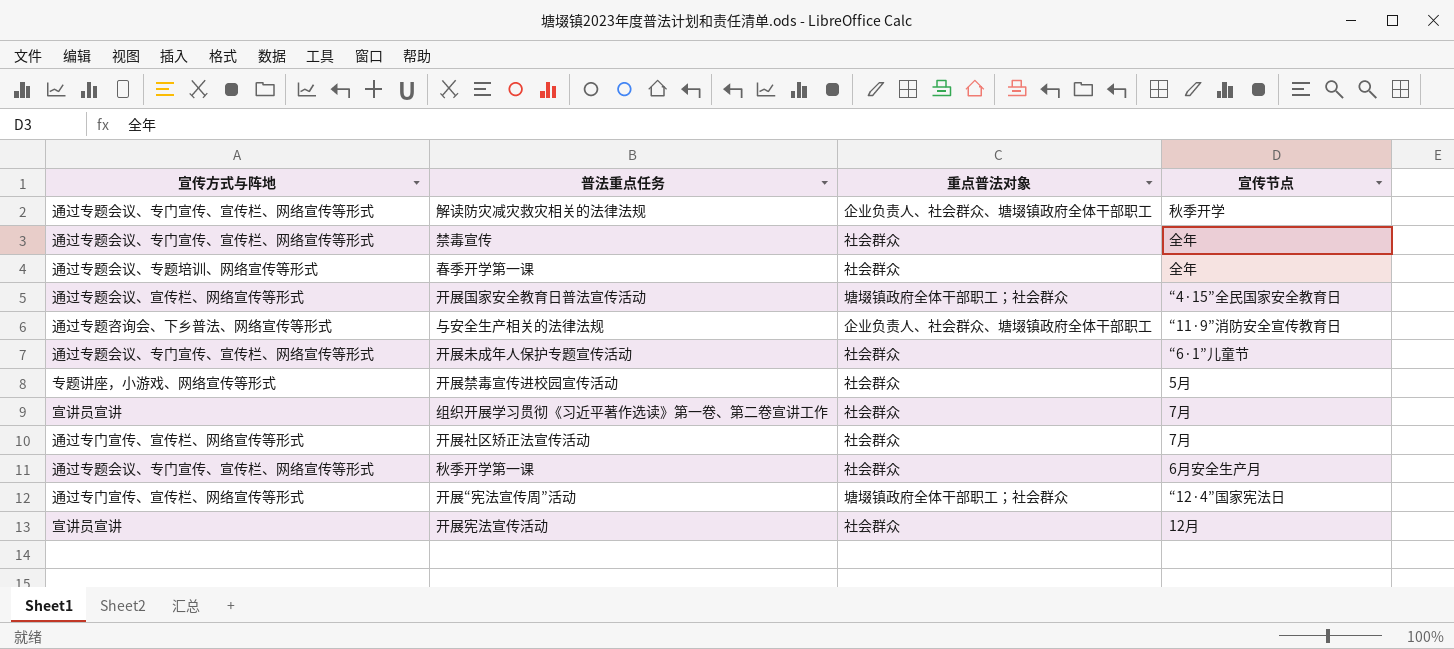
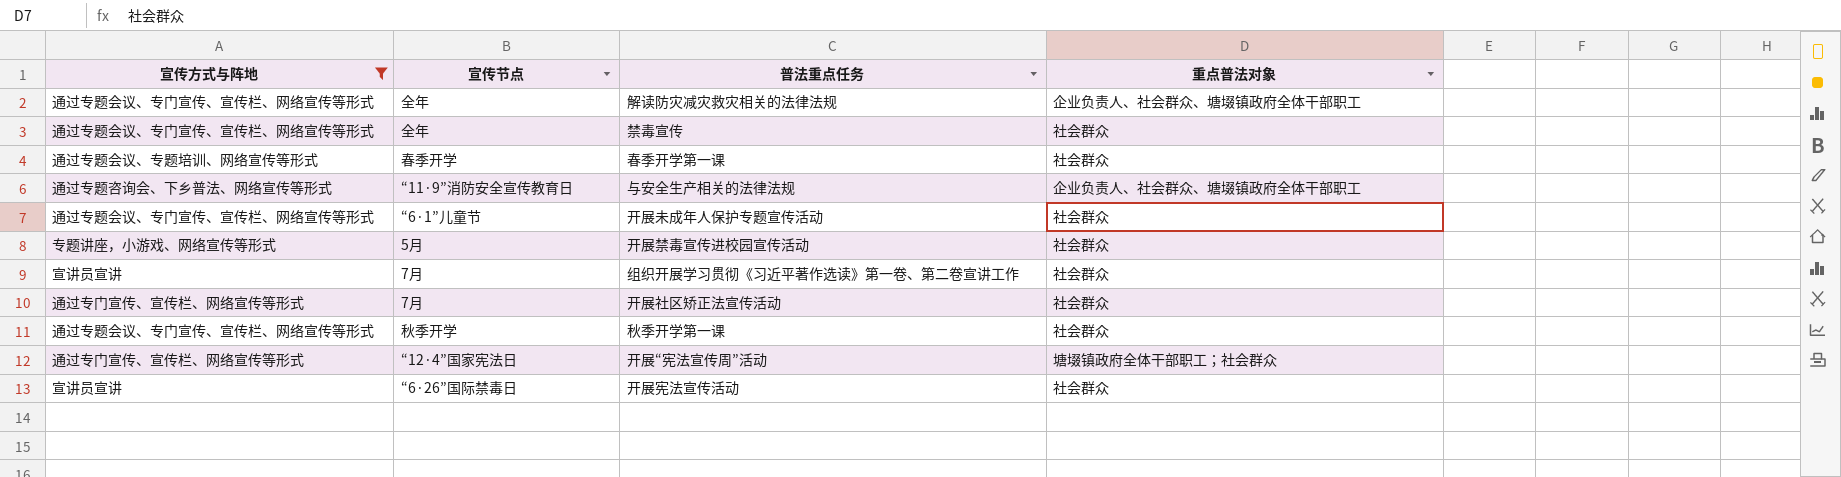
filter: none -> 宣传方式与阵地 != 通过专题会议、宣传栏、网络宣传等形式
column 宣传节点 | position: 4 -> 2
解读防灾减灾救灾相关的法律法规 | 宣传节点: 秋季开学 -> 全年
春季开学第一课 | 宣传节点: 全年 -> 春季开学
秋季开学第一课 | 宣传节点: 6月安全生产月 -> 秋季开学
开展宪法宣传活动 | 宣传节点: 12月 -> “6·26”国际禁毒日

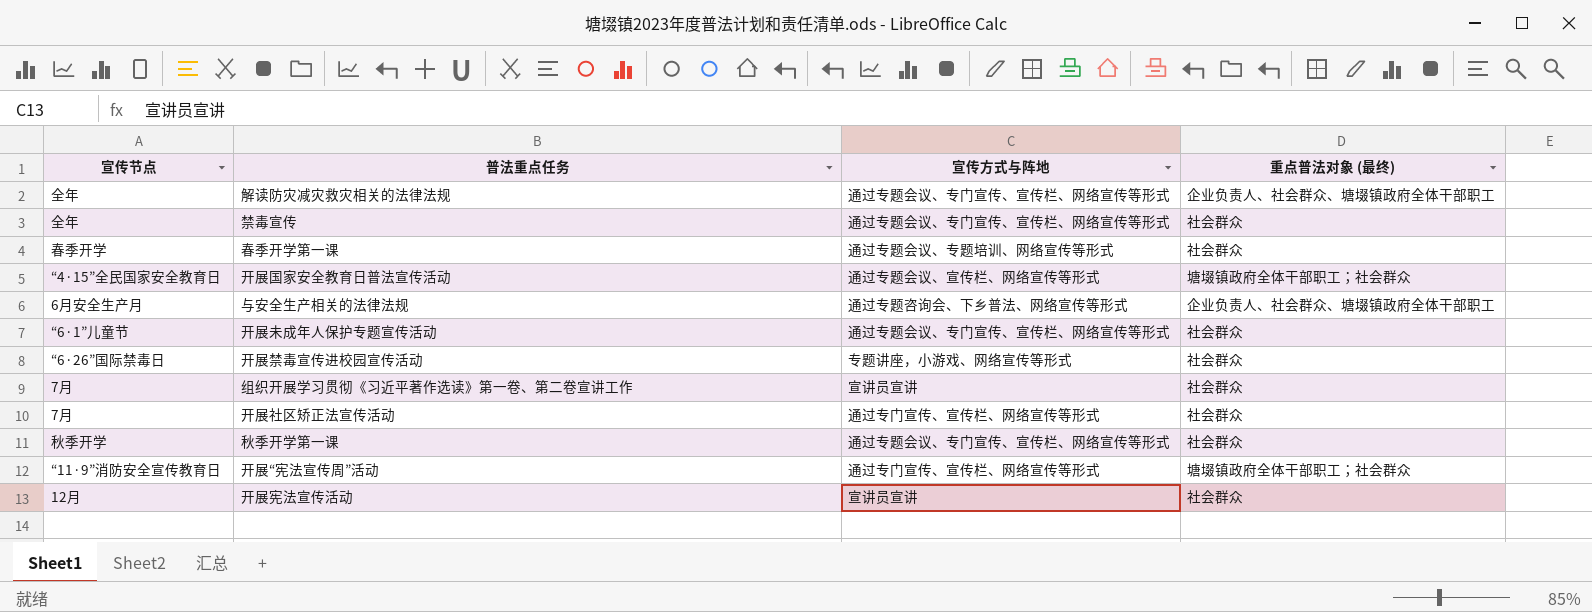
filter: 宣传方式与阵地 != 通过专题会议、宣传栏、网络宣传等形式 -> none
column 宣传方式与阵地 | position: 1 -> 3
column name: 重点普法对象 -> 重点普法对象 (最终)
与安全生产相关的法律法规 | 宣传节点: “11·9”消防安全宣传教育日 -> 6月安全生产月
开展禁毒宣传进校园宣传活动 | 宣传节点: 5月 -> “6·26”国际禁毒日
开展“宪法宣传周”活动 | 宣传节点: “12·4”国家宪法日 -> “11·9”消防安全宣传教育日
开展宪法宣传活动 | 宣传节点: “6·26”国际禁毒日 -> 12月

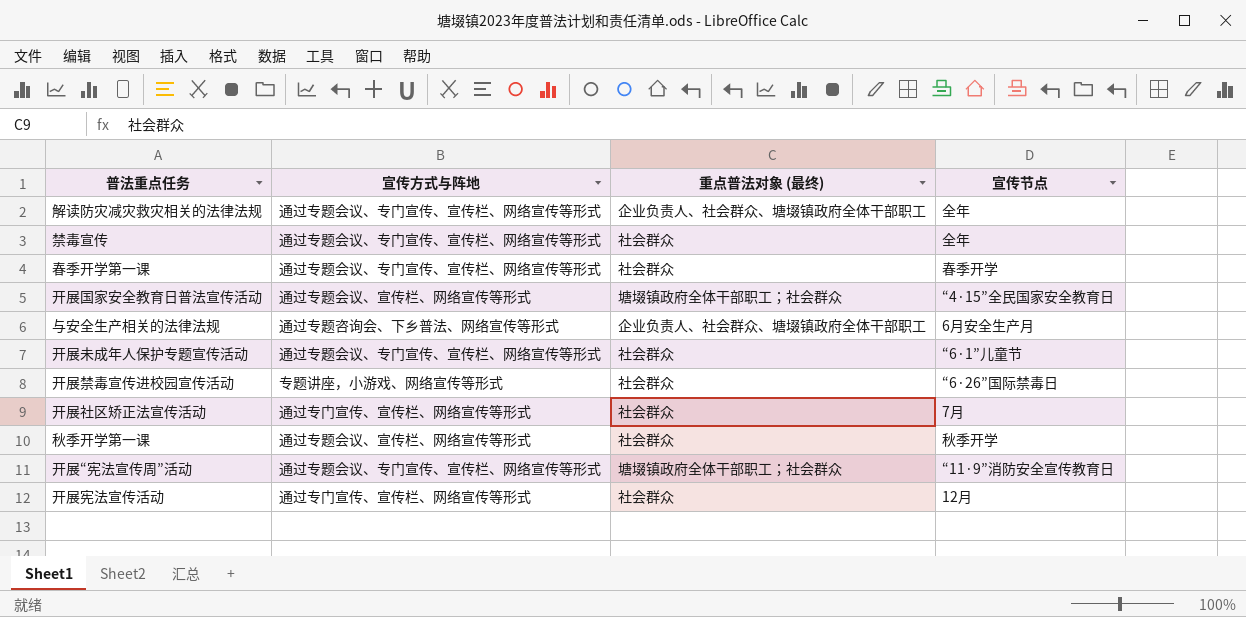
column 宣传节点 | position: 1 -> 4
row 组织开展学习贯彻《习近平著作选读》第一卷、第二卷宣讲工作: 7月 | 宣讲员宣讲 | 社会群众 -> none
春季开学第一课 | 宣传方式与阵地: 通过专题会议、专题培训、网络宣传等形式 -> 通过专题会议、专门宣传、宣传栏、网络宣传等形式
秋季开学第一课 | 宣传方式与阵地: 通过专题会议、专门宣传、宣传栏、网络宣传等形式 -> 通过专题会议、宣传栏、网络宣传等形式
开展“宪法宣传周”活动 | 宣传方式与阵地: 通过专门宣传、宣传栏、网络宣传等形式 -> 通过专题会议、专门宣传、宣传栏、网络宣传等形式
开展宪法宣传活动 | 宣传方式与阵地: 宣讲员宣讲 -> 通过专门宣传、宣传栏、网络宣传等形式

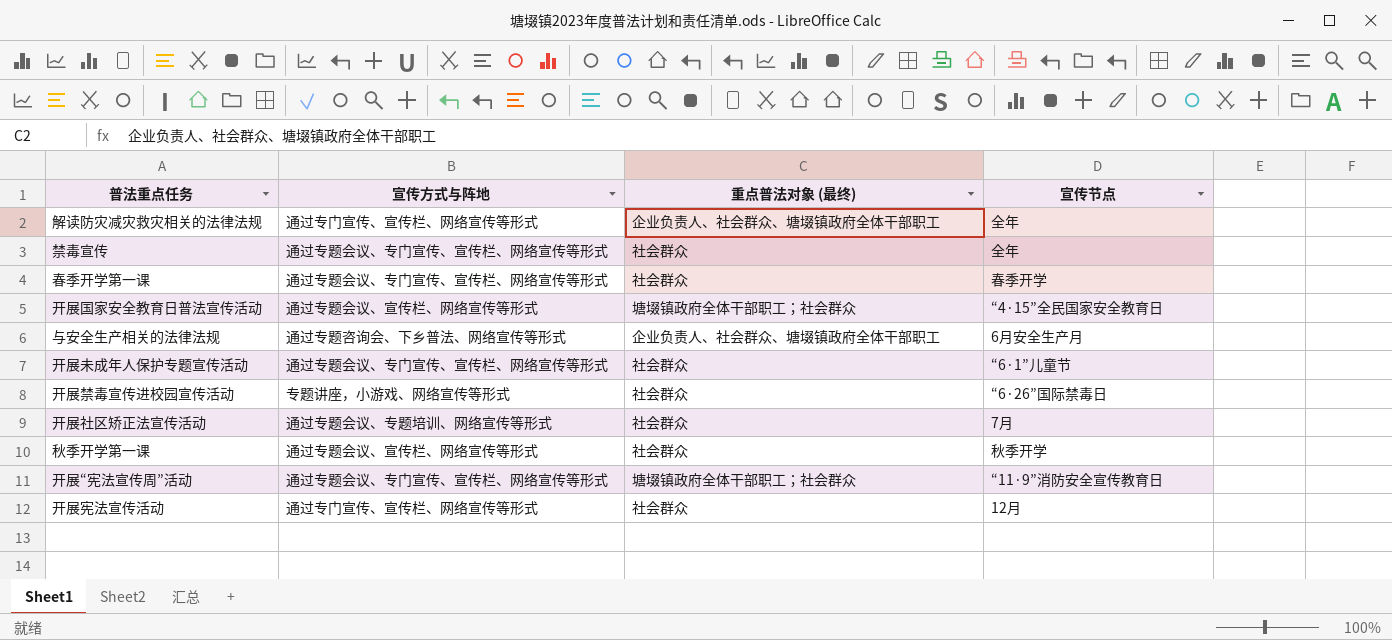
解读防灾减灾救灾相关的法律法规 | 宣传方式与阵地: 通过专题会议、专门宣传、宣传栏、网络宣传等形式 -> 通过专门宣传、宣传栏、网络宣传等形式
开展社区矫正法宣传活动 | 宣传方式与阵地: 通过专门宣传、宣传栏、网络宣传等形式 -> 通过专题会议、专题培训、网络宣传等形式

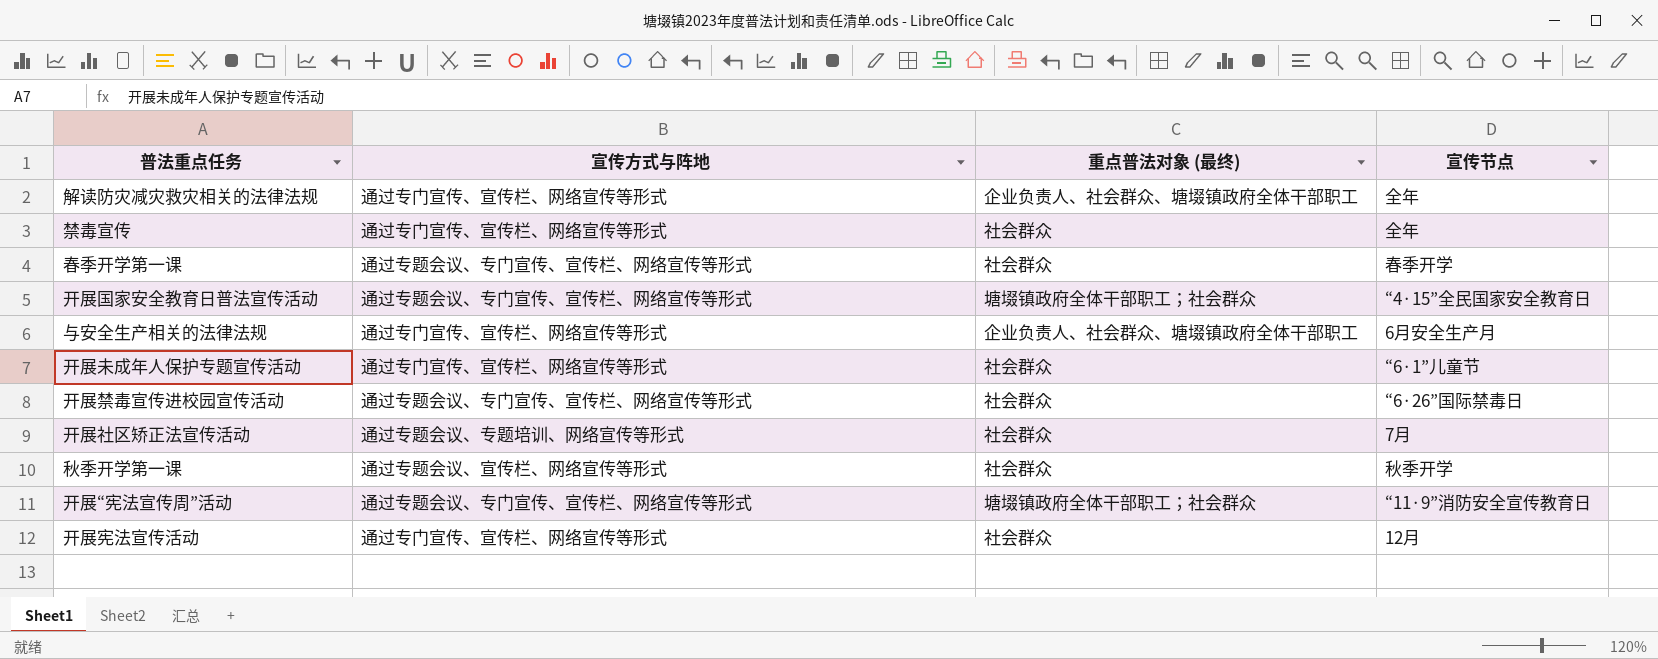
禁毒宣传 | 宣传方式与阵地: 通过专题会议、专门宣传、宣传栏、网络宣传等形式 -> 通过专门宣传、宣传栏、网络宣传等形式
开展国家安全教育日普法宣传活动 | 宣传方式与阵地: 通过专题会议、宣传栏、网络宣传等形式 -> 通过专题会议、专门宣传、宣传栏、网络宣传等形式
与安全生产相关的法律法规 | 宣传方式与阵地: 通过专题咨询会、下乡普法、网络宣传等形式 -> 通过专门宣传、宣传栏、网络宣传等形式
开展未成年人保护专题宣传活动 | 宣传方式与阵地: 通过专题会议、专门宣传、宣传栏、网络宣传等形式 -> 通过专门宣传、宣传栏、网络宣传等形式
开展禁毒宣传进校园宣传活动 | 宣传方式与阵地: 专题讲座，小游戏、网络宣传等形式 -> 通过专题会议、专门宣传、宣传栏、网络宣传等形式

